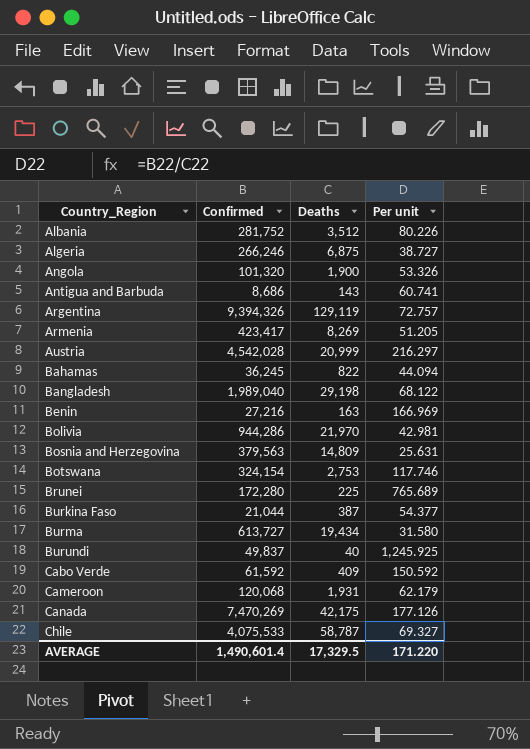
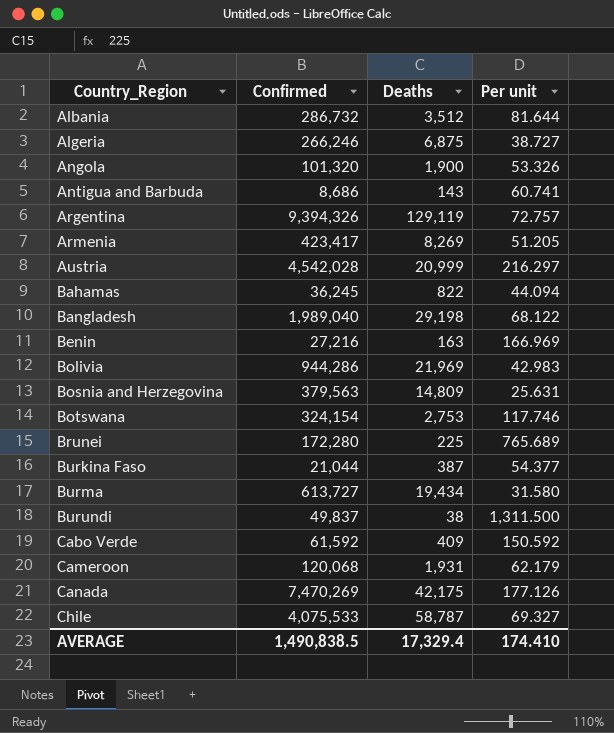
Albania | Confirmed: 281,752 -> 286,732
Albania | Per unit: 80.226 -> 81.644
Bolivia | Deaths: 21,970 -> 21,969
Bolivia | Per unit: 42.981 -> 42.983
Burundi | Deaths: 40 -> 38
Burundi | Per unit: 1,245.925 -> 1,311.500
AVERAGE | Confirmed: 1,490,601.4 -> 1,490,838.5
AVERAGE | Deaths: 17,329.5 -> 17,329.4
AVERAGE | Per unit: 171.220 -> 174.410

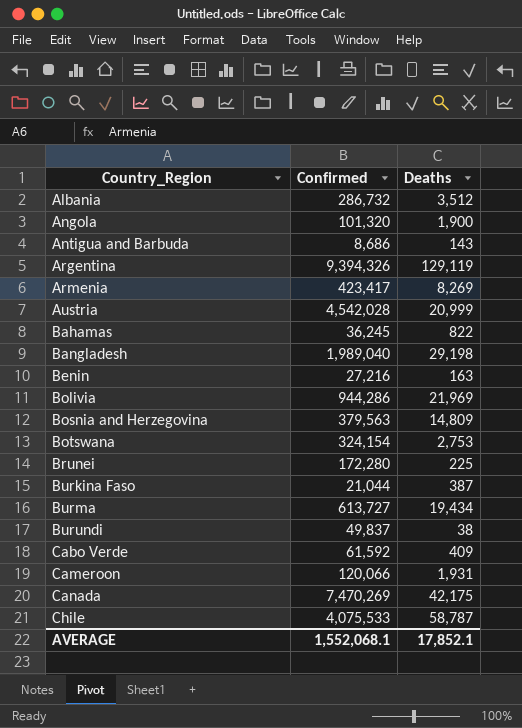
column Per unit | formula: [Confirmed] / [Deaths] -> none
row Algeria: 266,246 | 6,875 | 38.727 -> none
Cameroon | Confirmed: 120,068 -> 120,066
AVERAGE | Confirmed: 1,490,838.5 -> 1,552,068.1
AVERAGE | Deaths: 17,329.4 -> 17,852.1

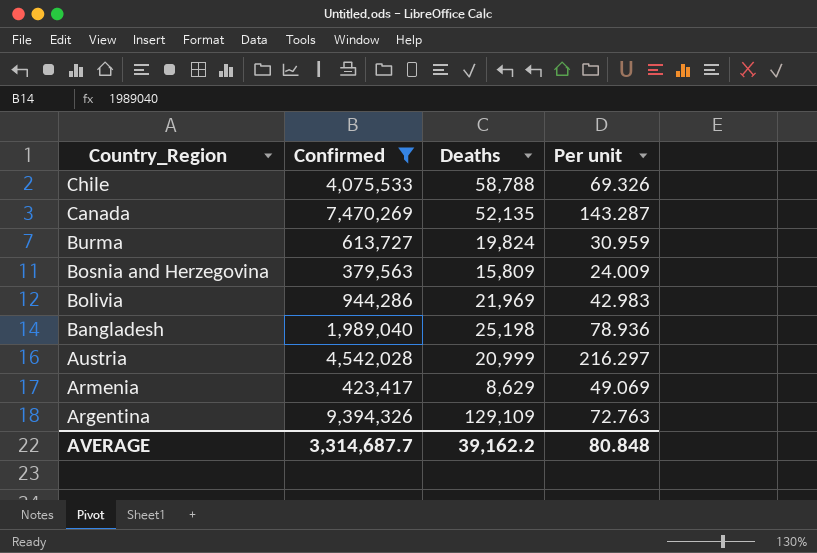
filter: none -> Confirmed >= 379,563
row order: Country_Region ascending -> Country_Region descending
column Per unit | formula: none -> [Confirmed] / [Deaths]
Chile | Deaths: 58,787 -> 58,788
Canada | Deaths: 42,175 -> 52,135
Burma | Deaths: 19,434 -> 19,824
Bosnia and Herzegovina | Deaths: 14,809 -> 15,809
Bangladesh | Deaths: 29,198 -> 25,198
Armenia | Deaths: 8,269 -> 8,629
Argentina | Deaths: 129,119 -> 129,109
AVERAGE | Confirmed: 1,552,068.1 -> 3,314,687.7
AVERAGE | Deaths: 17,852.1 -> 39,162.2

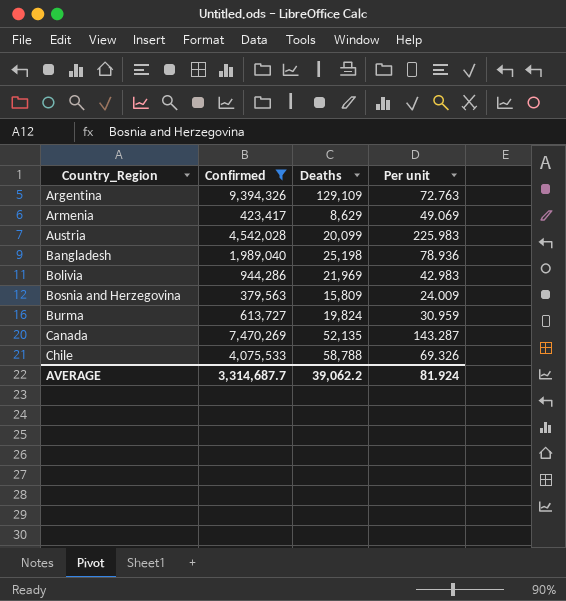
row order: Country_Region descending -> Country_Region ascending
Austria | Deaths: 20,999 -> 20,099
Austria | Per unit: 216.297 -> 225.983
AVERAGE | Deaths: 39,162.2 -> 39,062.2
AVERAGE | Per unit: 80.848 -> 81.924

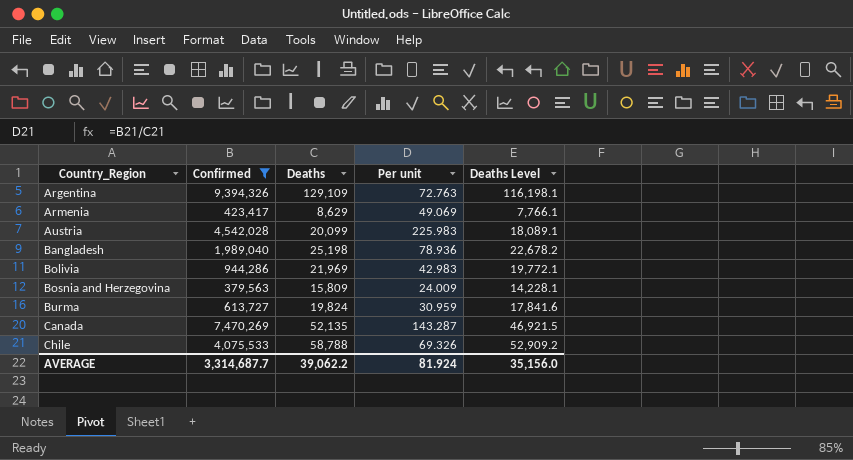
column Deaths Level | formula: none -> [Deaths] * 0.9

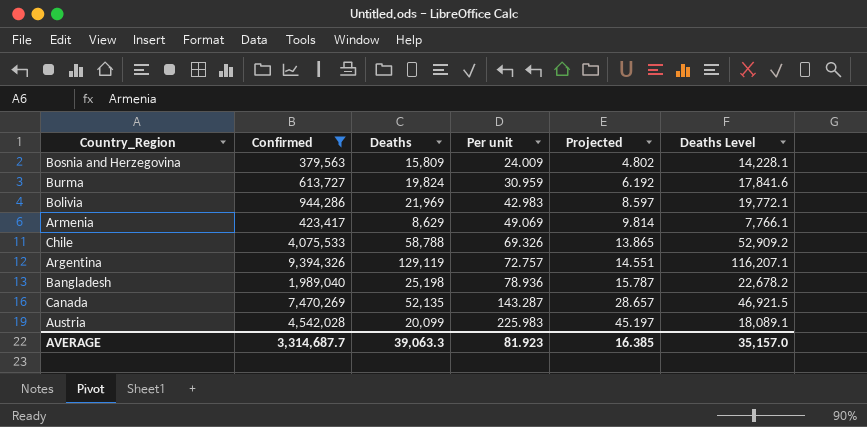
row order: Country_Region ascending -> Per unit ascending
column Projected | formula: none -> [Per unit] * 0.2
Argentina | Deaths: 129,109 -> 129,119
Argentina | Per unit: 72.763 -> 72.757
Argentina | Deaths Level: 116,198.1 -> 116,207.1
AVERAGE | Deaths: 39,062.2 -> 39,063.3
AVERAGE | Per unit: 81.924 -> 81.923
AVERAGE | Deaths Level: 35,156.0 -> 35,157.0

